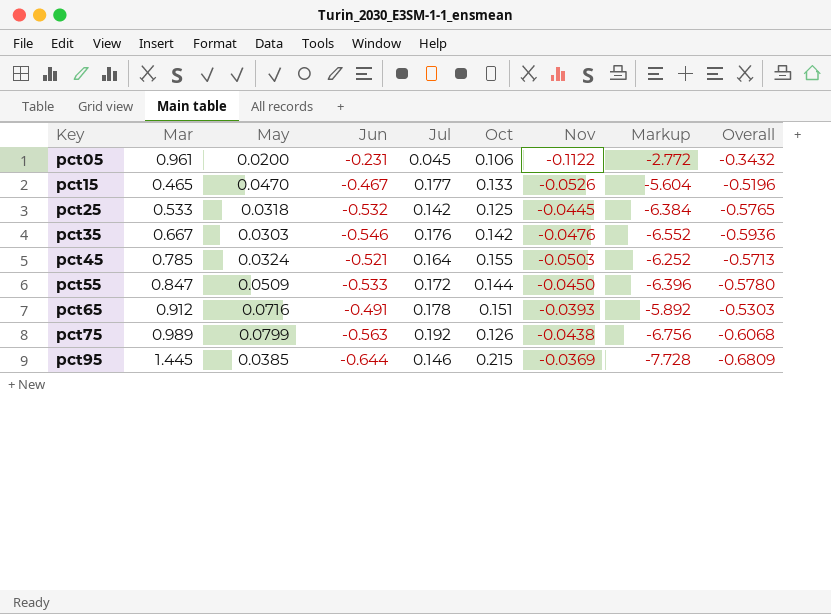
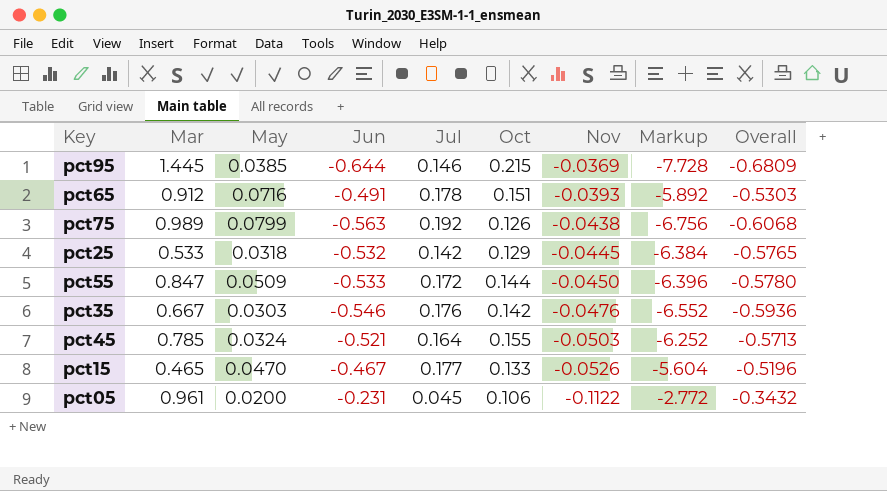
row order: Key ascending -> Nov descending
pct25 | Oct: 0.125 -> 0.129

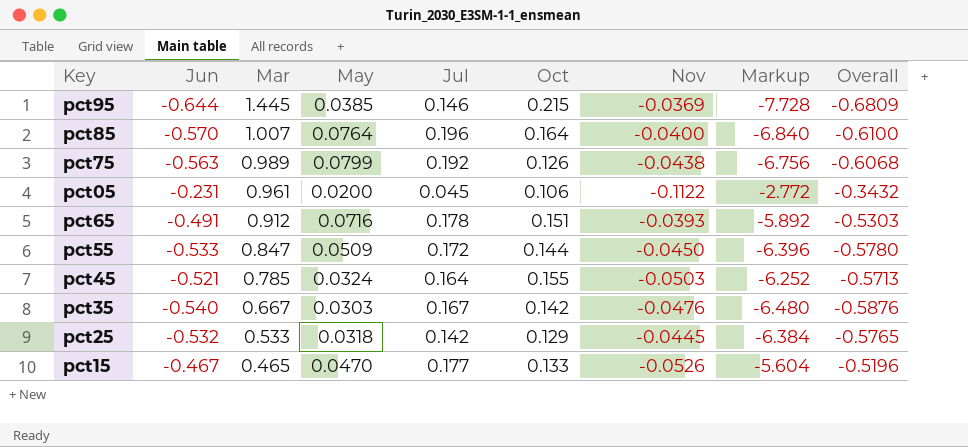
row order: Nov descending -> Mar descending
column Jun | position: 4 -> 2
row pct85: none -> -0.570 | 1.007 | 0.0764 | 0.196 | 0.164 | -0.0400 | -6.840 | -0.6100
pct35 | Jun: -0.546 -> -0.540
pct35 | Jul: 0.176 -> 0.167
pct35 | Markup: -6.552 -> -6.480
pct35 | Overall: -0.5936 -> -0.5876

